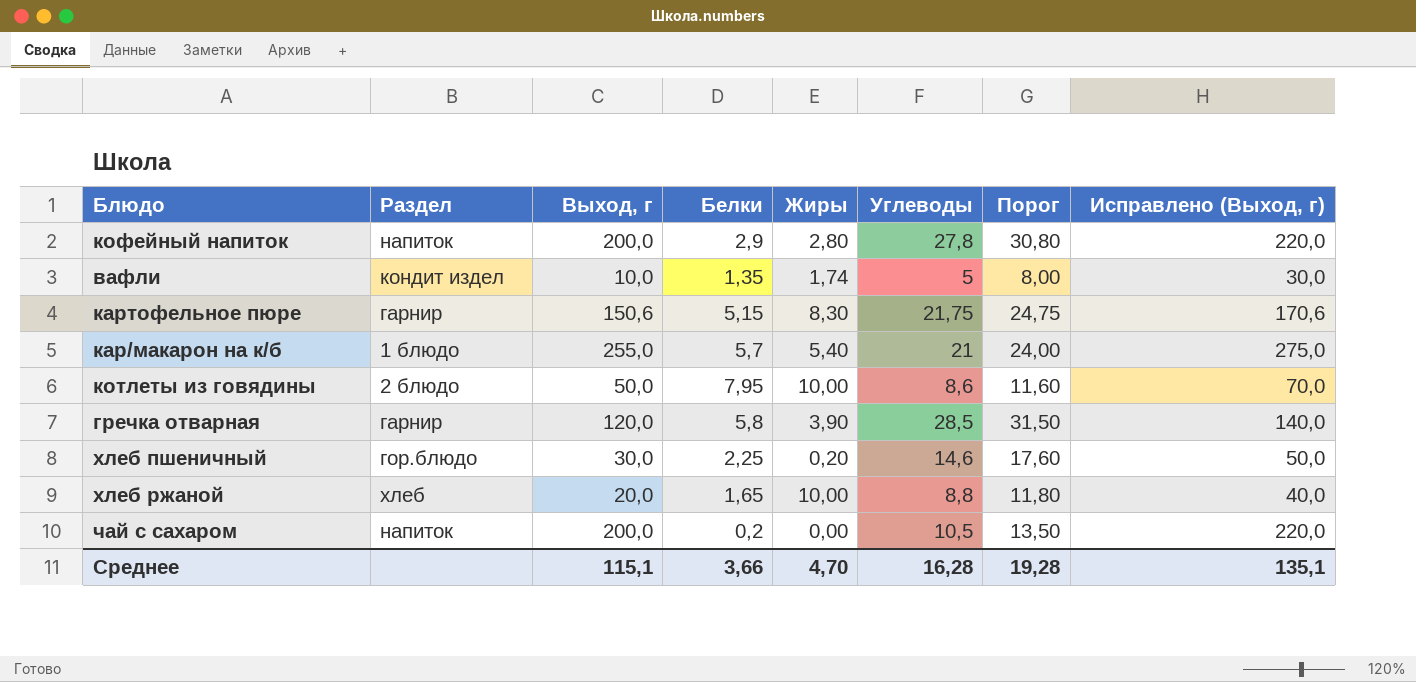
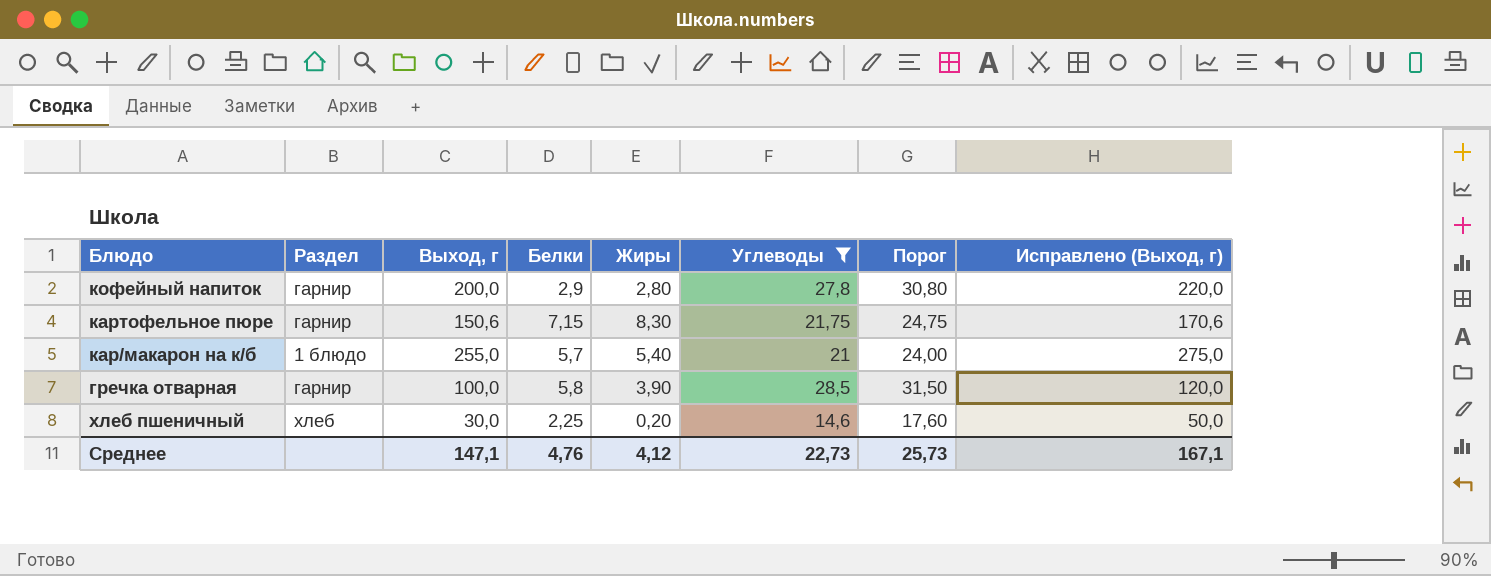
filter: none -> Углеводы >= 14,6
кофейный напиток | Раздел: напиток -> гарнир
картофельное пюре | Белки: 5,15 -> 7,15
гречка отварная | Выход, г: 120,0 -> 100,0
гречка отварная | Исправлено (Выход, г): 140,0 -> 120,0
хлеб пшеничный | Раздел: гор.блюдо -> хлеб
Среднее | Выход, г: 115,1 -> 147,1
Среднее | Белки: 3,66 -> 4,76
Среднее | Жиры: 4,70 -> 4,12
Среднее | Углеводы: 16,28 -> 22,73
Среднее | Порог: 19,28 -> 25,73
Среднее | Исправлено (Выход, г): 135,1 -> 167,1

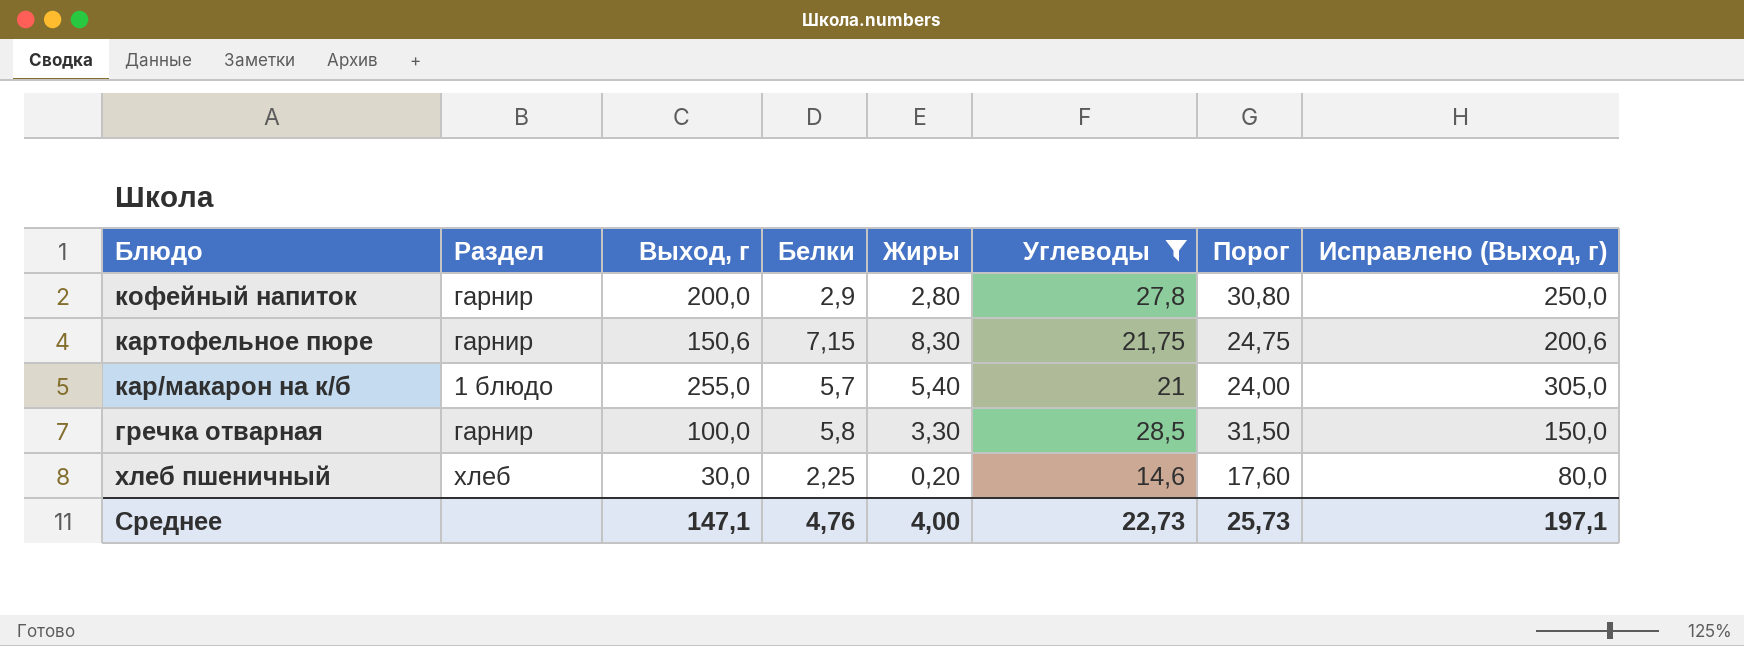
column Исправлено (Выход, г) | formula: [Выход, г] + 20 -> [Выход, г] + 50
гречка отварная | Жиры: 3,90 -> 3,30
Среднее | Жиры: 4,12 -> 4,00
Среднее | Исправлено (Выход, г): 167,1 -> 197,1

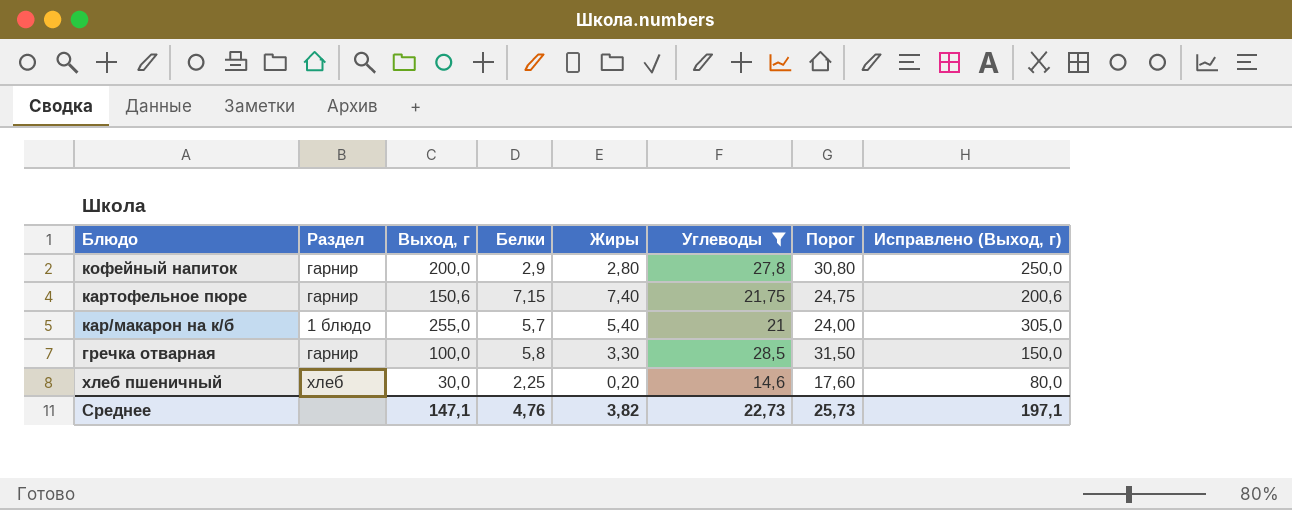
картофельное пюре | Жиры: 8,30 -> 7,40
Среднее | Жиры: 4,00 -> 3,82

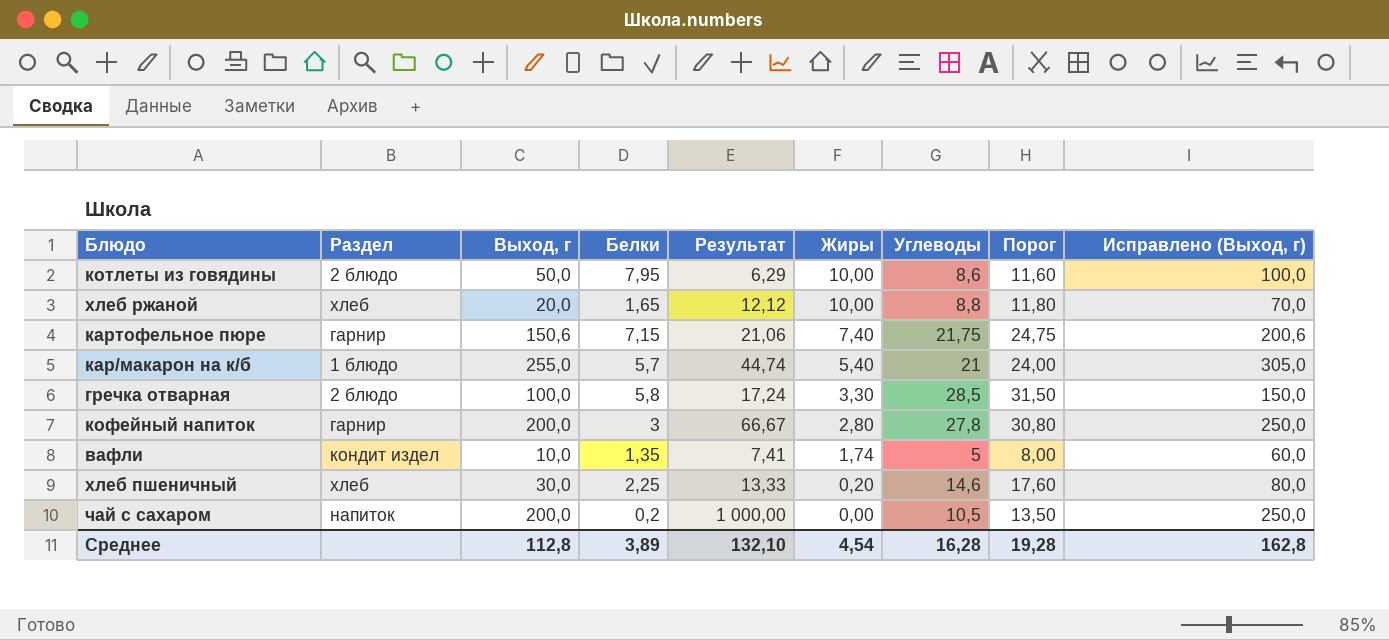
filter: Углеводы >= 14,6 -> none
row order: none -> Жиры descending
column Результат | formula: none -> [Выход, г] / [Белки]
гречка отварная | Раздел: гарнир -> 2 блюдо
кофейный напиток | Белки: 2,9 -> 3
Среднее | Выход, г: 147,1 -> 112,8
Среднее | Белки: 4,76 -> 3,89
Среднее | Жиры: 3,82 -> 4,54
Среднее | Углеводы: 22,73 -> 16,28
Среднее | Порог: 25,73 -> 19,28
Среднее | Исправлено (Выход, г): 197,1 -> 162,8

